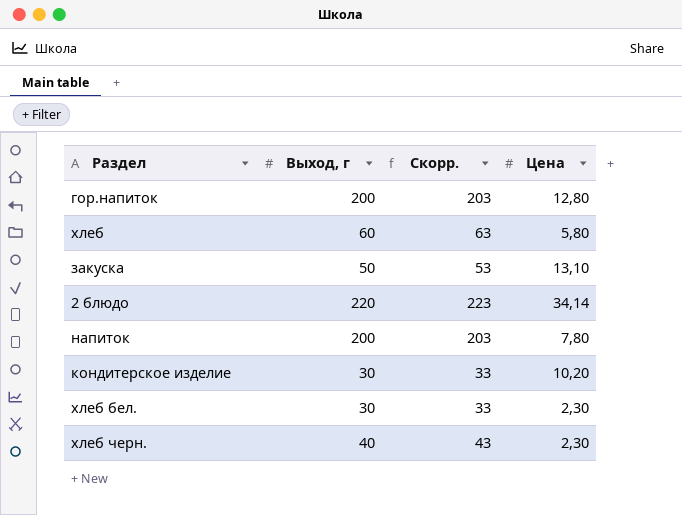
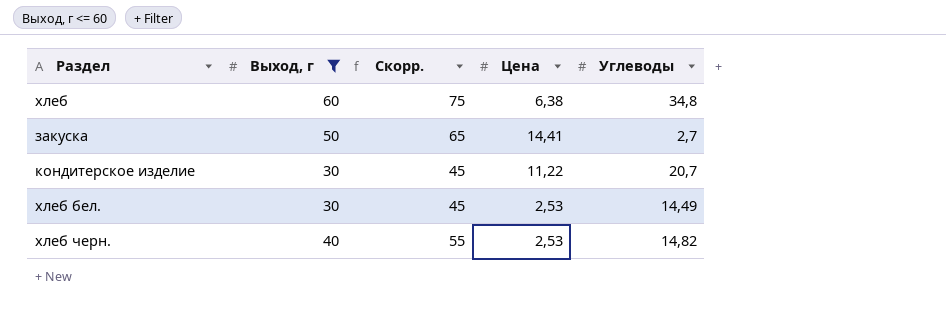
filter: none -> Выход, г <= 60
column Скорр. | formula: [Выход, г] + 3 -> [Выход, г] + 15
column Углеводы | position: none -> 5
хлеб | Цена: 5,80 -> 6,38
закуска | Цена: 13,10 -> 14,41
кондитерское изделие | Цена: 10,20 -> 11,22
хлеб бел. | Цена: 2,30 -> 2,53
хлеб черн. | Цена: 2,30 -> 2,53

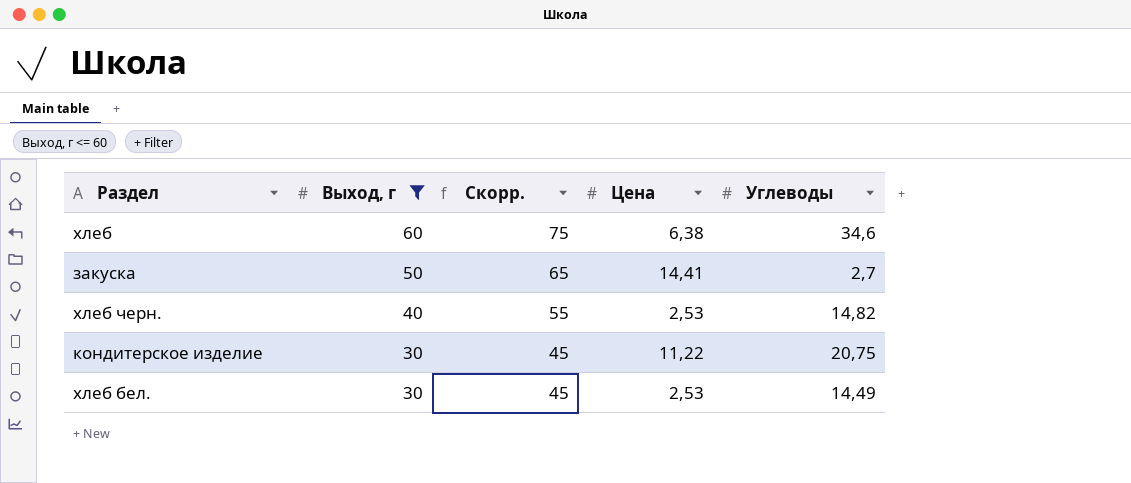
row order: none -> Выход, г descending
хлеб | Углеводы: 34,8 -> 34,6
кондитерское изделие | Углеводы: 20,7 -> 20,75

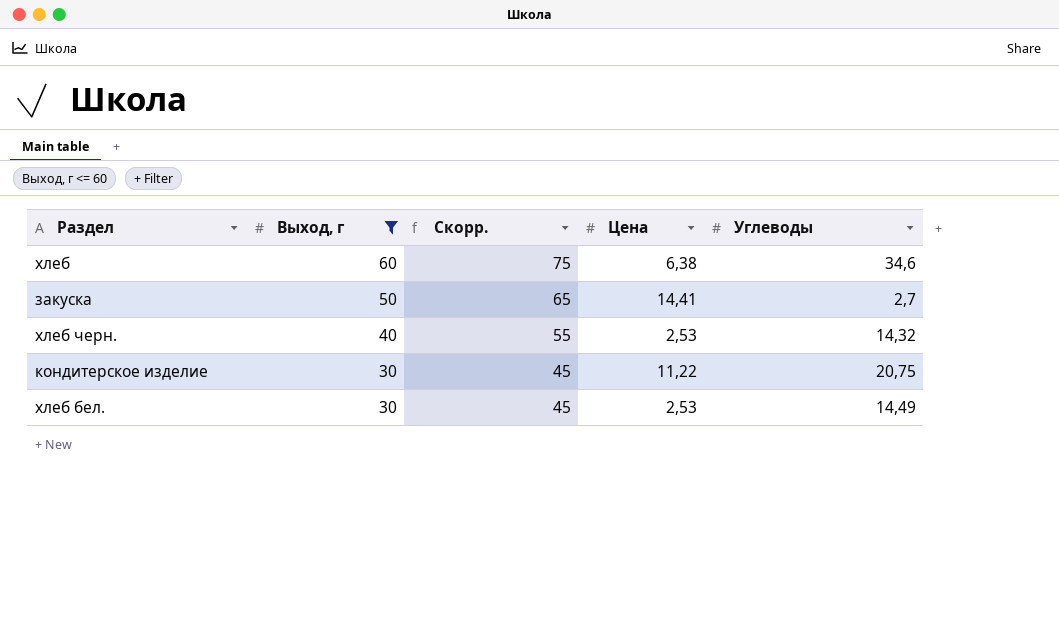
хлеб черн. | Углеводы: 14,82 -> 14,32

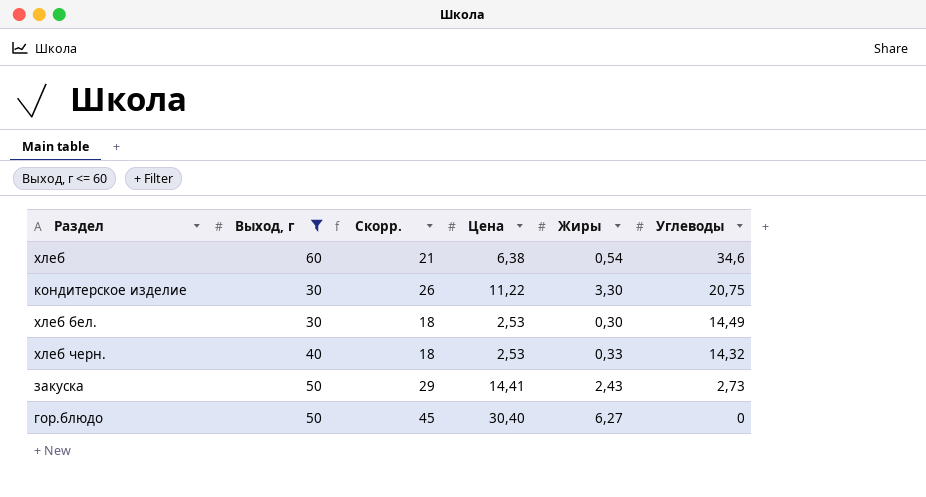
row order: Выход, г descending -> Углеводы descending
column Скорр. | formula: [Выход, г] + 15 -> [Цена] + 15
column Жиры | position: none -> 5
закуска | Углеводы: 2,7 -> 2,73
row гор.блюдо: none -> 50 | 45 | 30,40 | 6,27 | 0

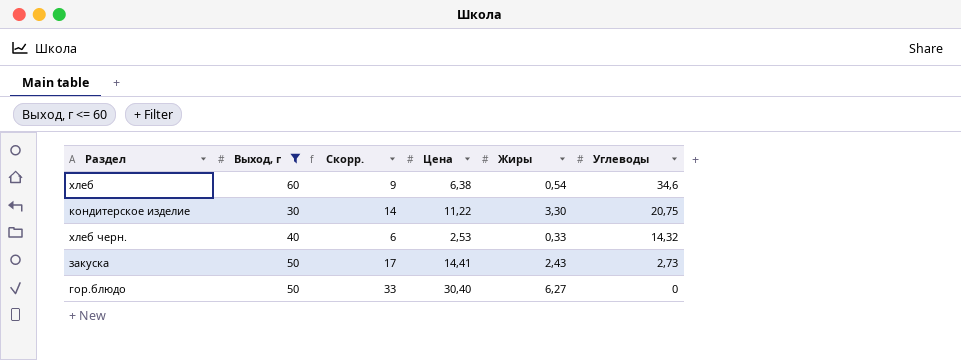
column Скорр. | formula: [Цена] + 15 -> [Цена] + 3
row хлеб бел.: 30 | 18 | 2,53 | 0,30 | 14,49 -> none

